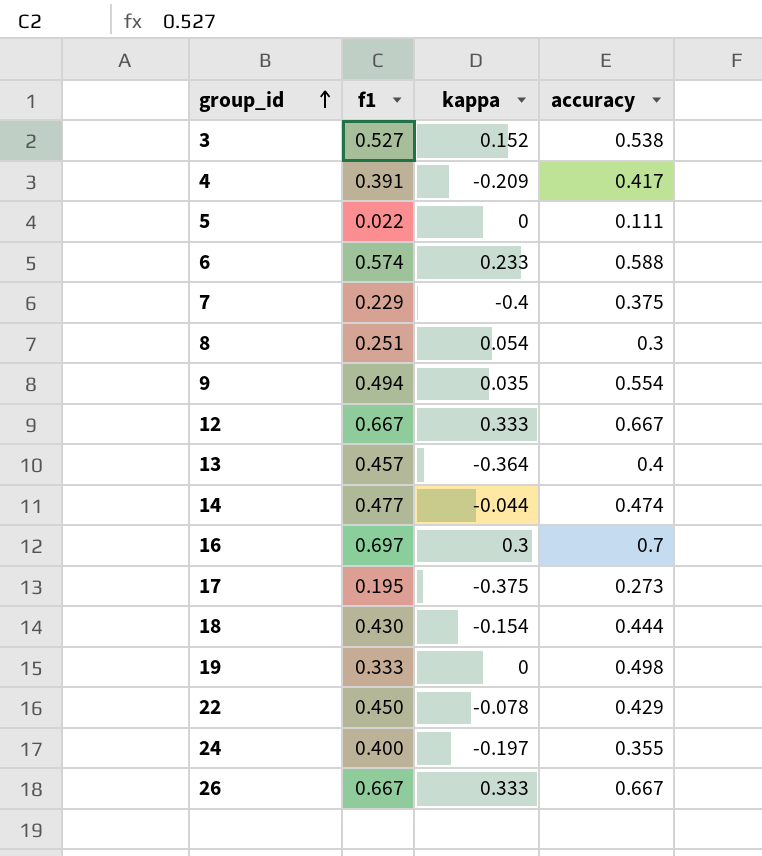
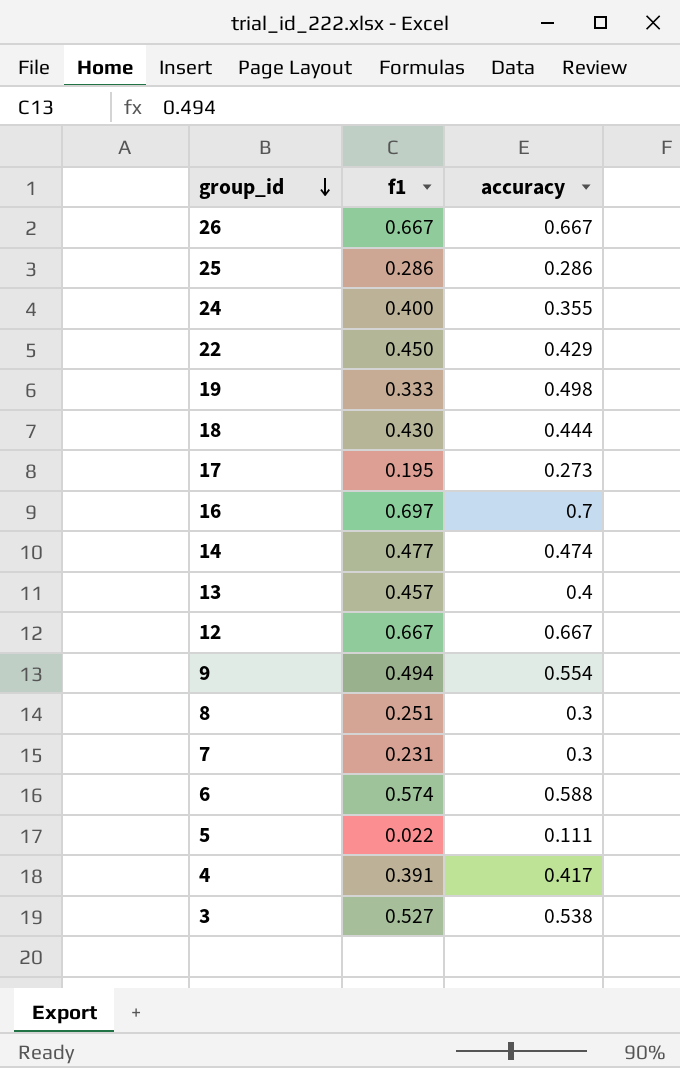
row order: group_id ascending -> group_id descending
column kappa | position: 3 -> none
row 25: none -> 0.286 | 0.286
7 | f1: 0.229 -> 0.231
7 | accuracy: 0.375 -> 0.3

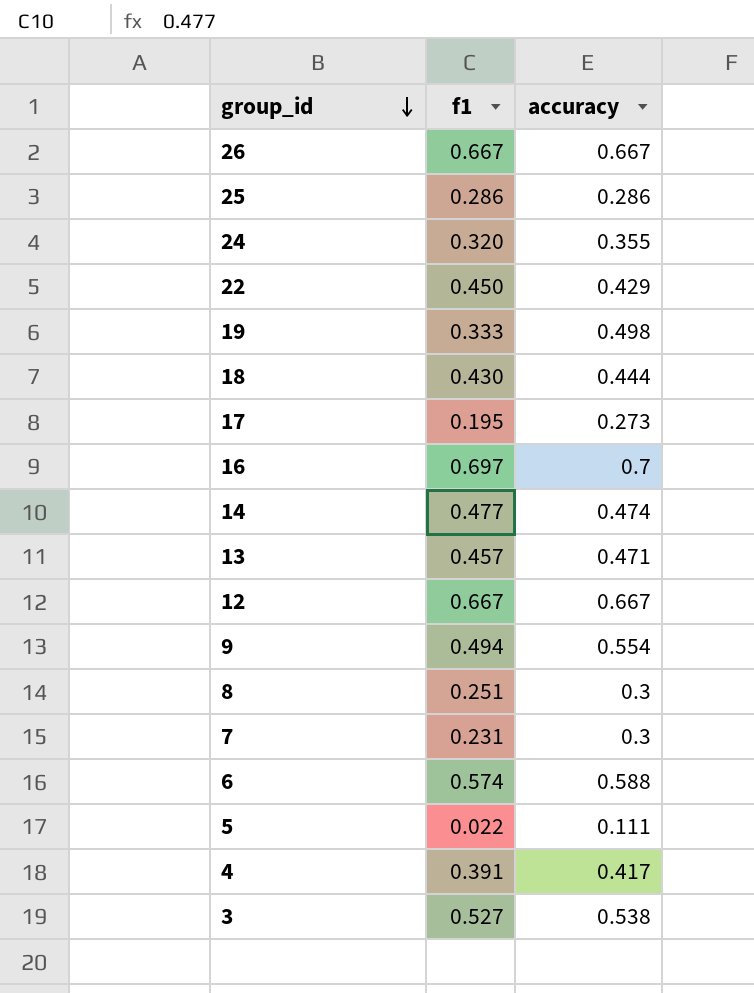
24 | f1: 0.400 -> 0.320
13 | accuracy: 0.4 -> 0.471

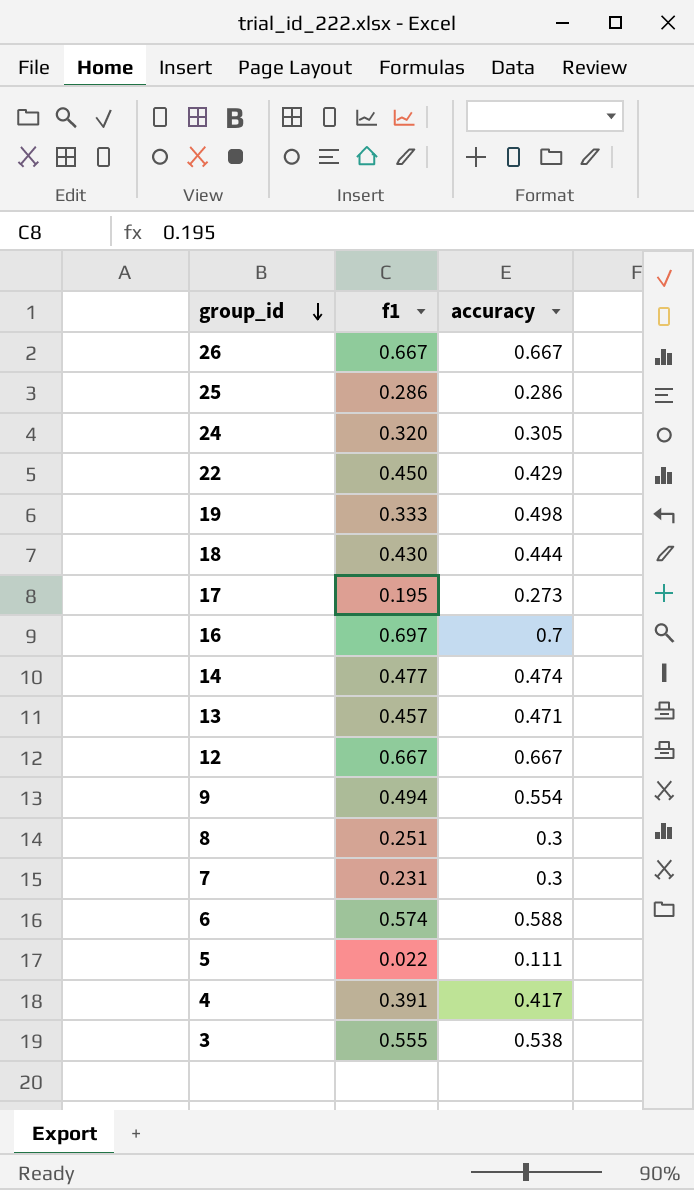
24 | accuracy: 0.355 -> 0.305
3 | f1: 0.527 -> 0.555

